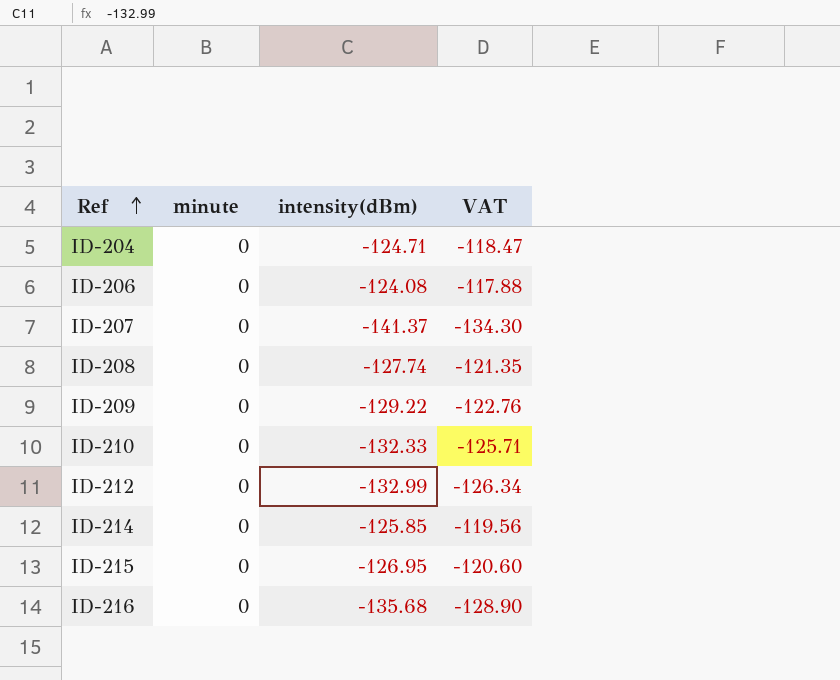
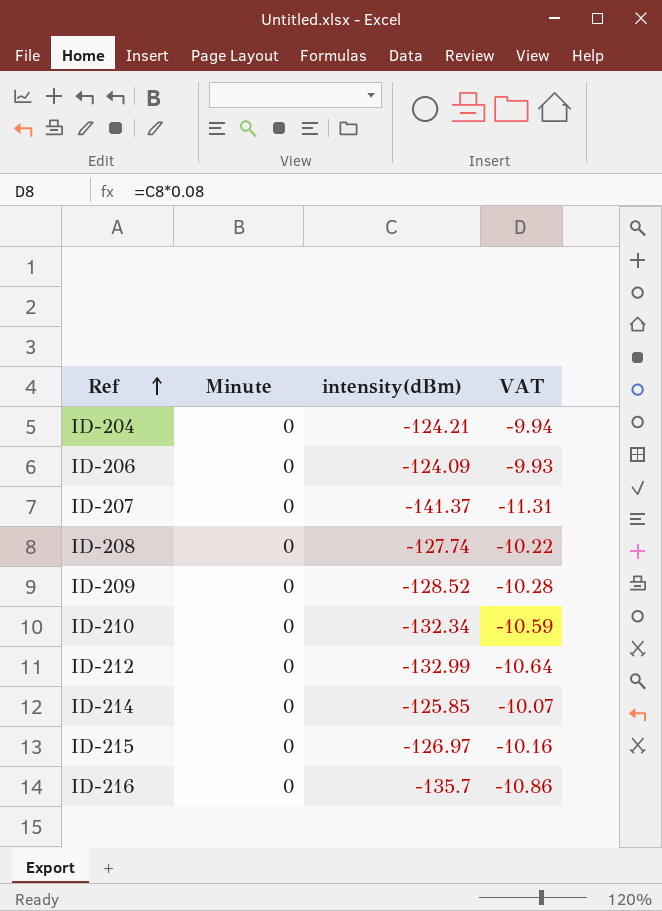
column name: minute -> Minute
column VAT | formula: [intensity(dBm)] * 0.95 -> [intensity(dBm)] * 0.08
ID-204 | intensity(dBm): -124.71 -> -124.21
ID-206 | intensity(dBm): -124.08 -> -124.09
ID-209 | intensity(dBm): -129.22 -> -128.52
ID-210 | intensity(dBm): -132.33 -> -132.34
ID-215 | intensity(dBm): -126.95 -> -126.97
ID-216 | intensity(dBm): -135.68 -> -135.7

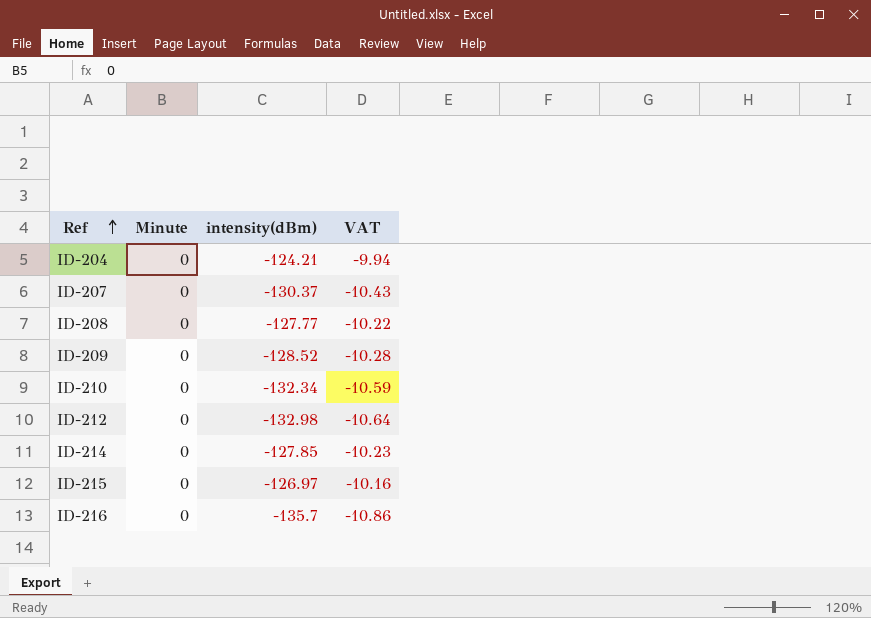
row ID-206: 0 | -124.09 | -9.93 -> none
ID-207 | intensity(dBm): -141.37 -> -130.37
ID-207 | VAT: -11.31 -> -10.43
ID-208 | intensity(dBm): -127.74 -> -127.77
ID-212 | intensity(dBm): -132.99 -> -132.98
ID-214 | intensity(dBm): -125.85 -> -127.85
ID-214 | VAT: -10.07 -> -10.23

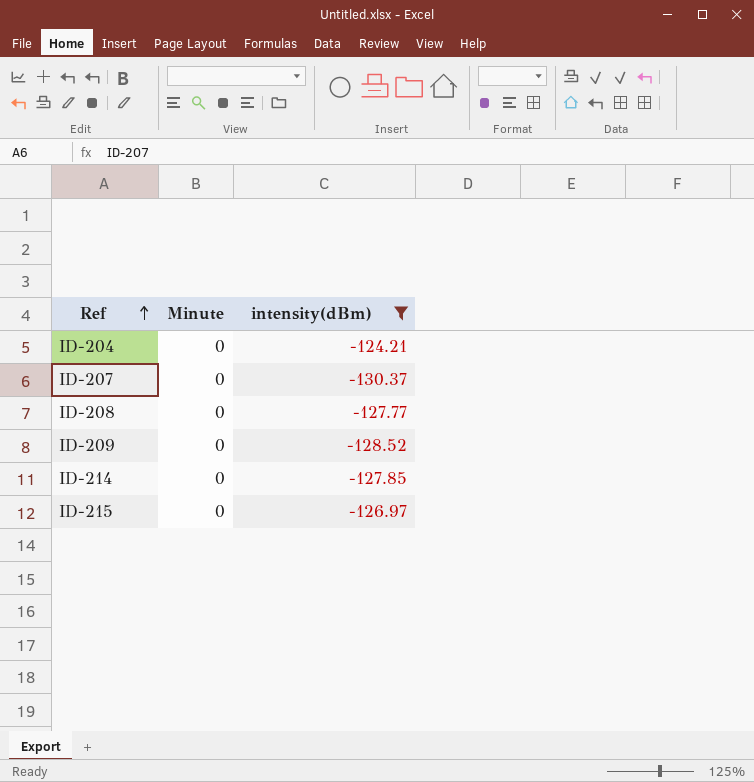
filter: none -> intensity(dBm) >= -130.37
column VAT | formula: [intensity(dBm)] * 0.08 -> none

